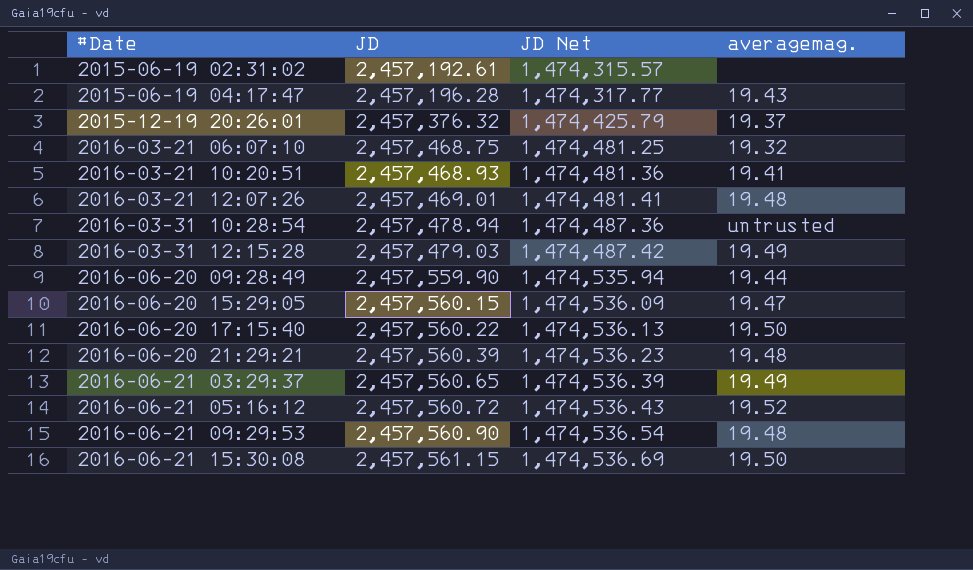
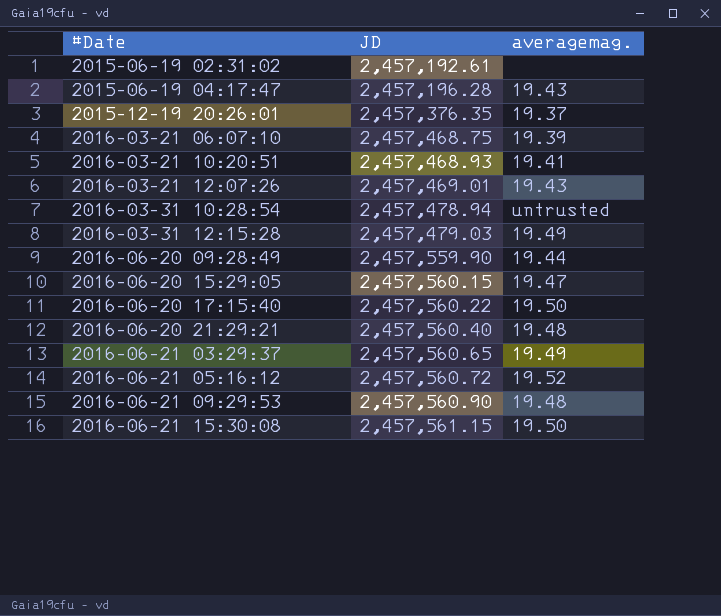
column JD Net | formula: [JD] * 0.6 -> none
2015-12-19 20:26:01 | JD: 2,457,376.32 -> 2,457,376.35
2016-03-21 06:07:10 | averagemag.: 19.32 -> 19.39
2016-03-21 12:07:26 | averagemag.: 19.48 -> 19.43
2016-06-20 21:29:21 | JD: 2,457,560.39 -> 2,457,560.40

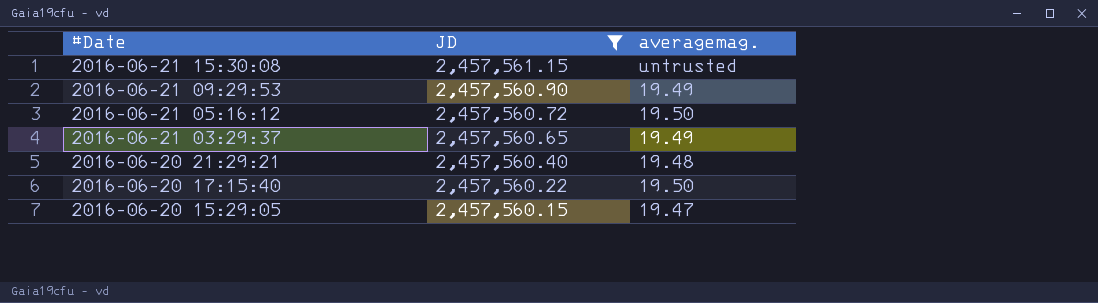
filter: none -> JD >= 2,457,560.15
row order: #Date ascending -> #Date descending
2016-06-21 15:30:08 | averagemag.: 19.50 -> untrusted
2016-06-21 09:29:53 | averagemag.: 19.48 -> 19.49
2016-06-21 05:16:12 | averagemag.: 19.52 -> 19.50

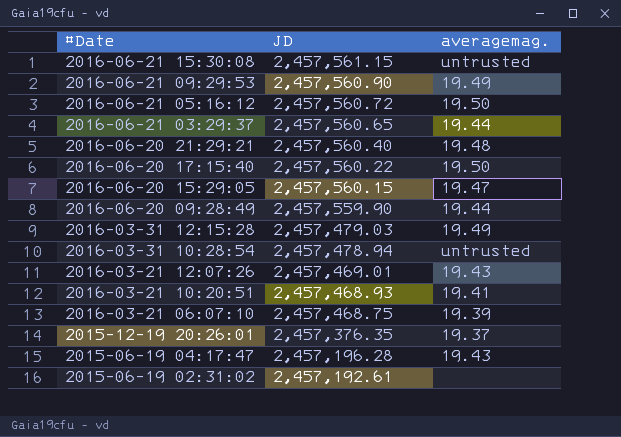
filter: JD >= 2,457,560.15 -> none
2016-06-21 03:29:37 | averagemag.: 19.49 -> 19.44

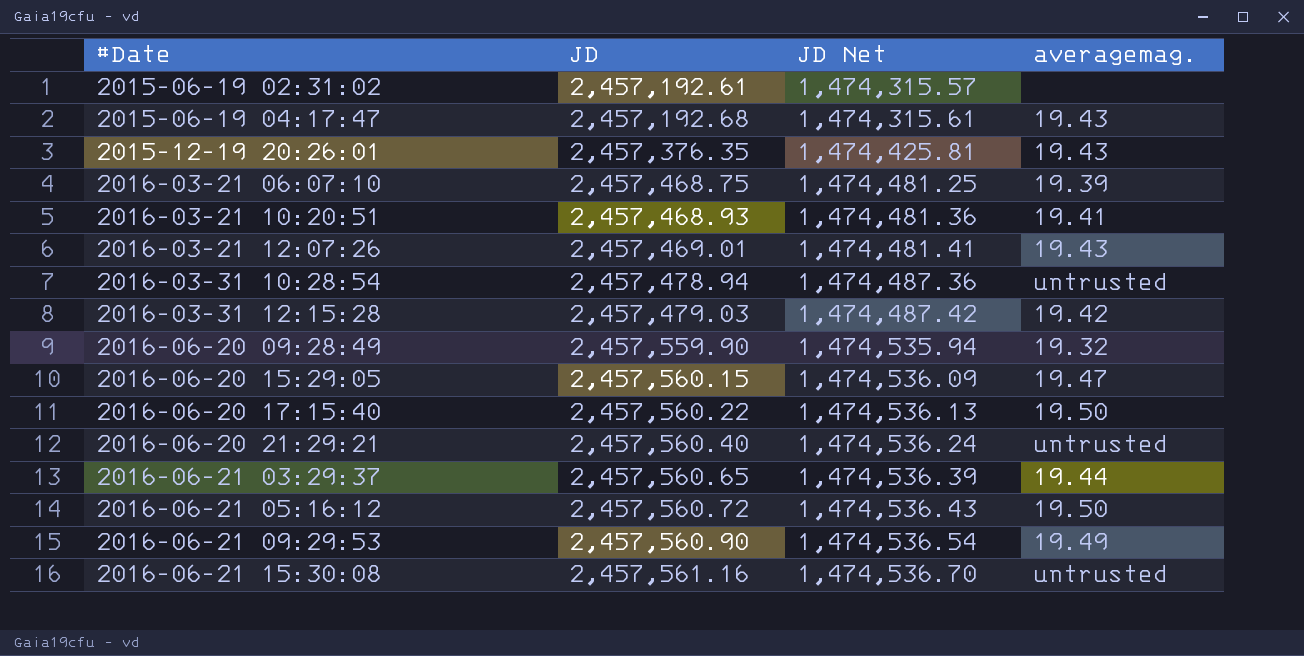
row order: #Date descending -> #Date ascending
column JD Net | formula: none -> [JD] * 0.6
2015-06-19 04:17:47 | JD: 2,457,196.28 -> 2,457,192.68
2015-12-19 20:26:01 | averagemag.: 19.37 -> 19.43
2016-03-31 12:15:28 | averagemag.: 19.49 -> 19.42
2016-06-20 09:28:49 | averagemag.: 19.44 -> 19.32
2016-06-20 21:29:21 | averagemag.: 19.48 -> untrusted
2016-06-21 15:30:08 | JD: 2,457,561.15 -> 2,457,561.16

